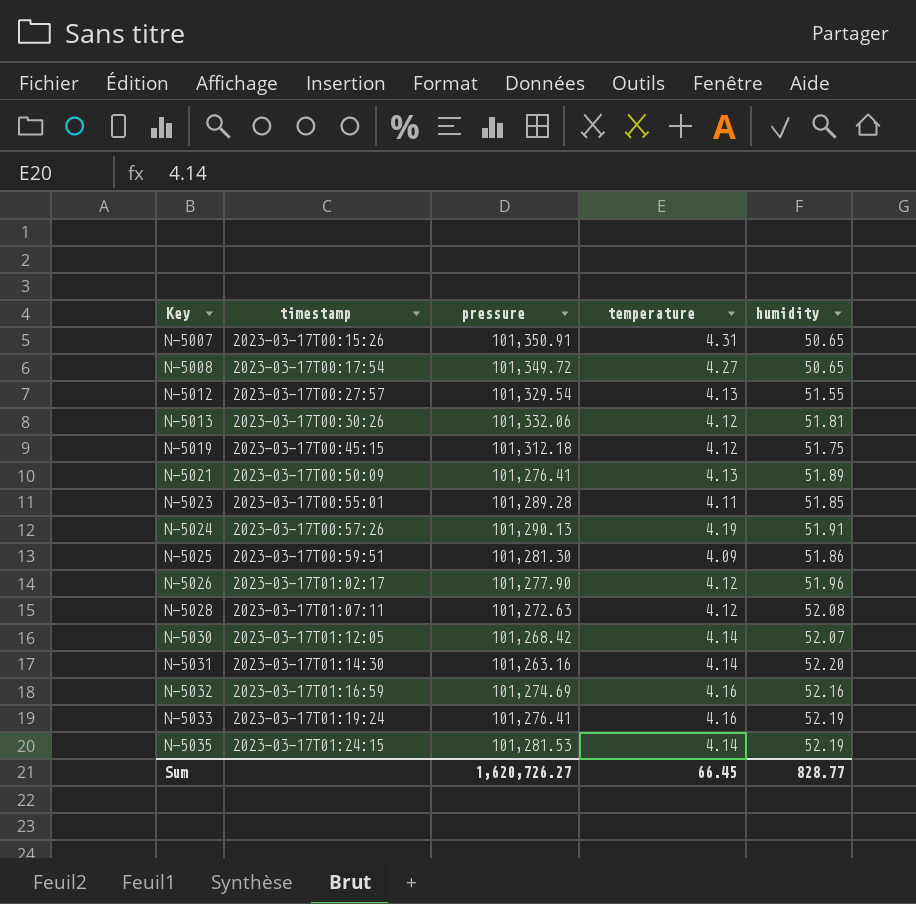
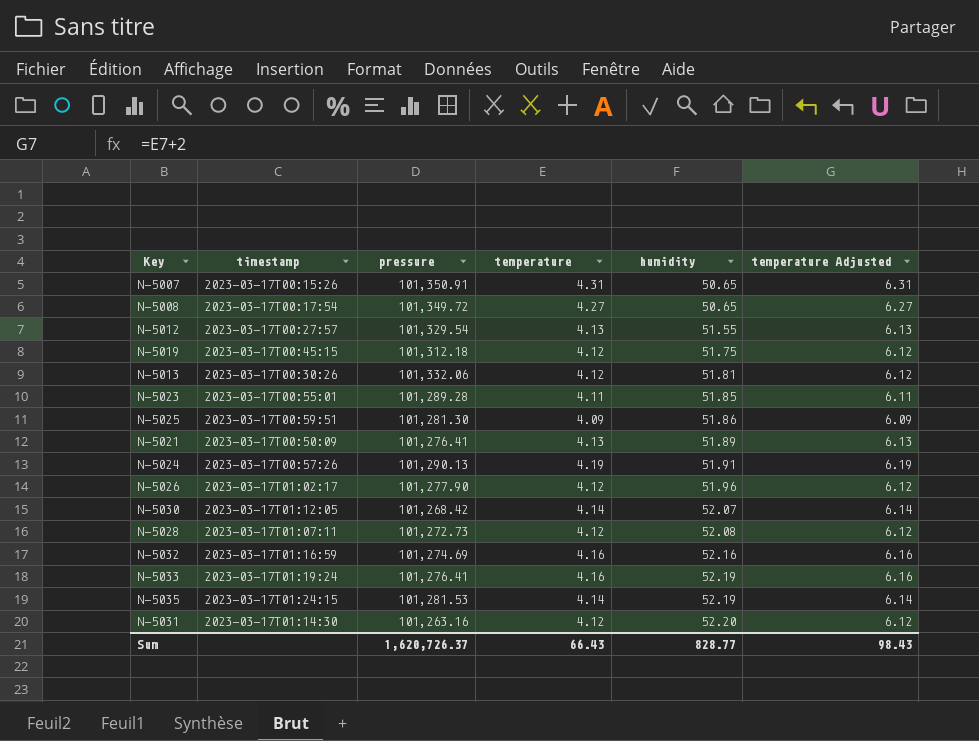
row order: Key ascending -> humidity ascending
column temperature Adjusted | formula: none -> [temperature] + 2
N-5028 | pressure: 101,272.63 -> 101,272.73
N-5031 | temperature: 4.14 -> 4.12
Sum | pressure: 1,620,726.27 -> 1,620,726.37
Sum | temperature: 66.45 -> 66.43

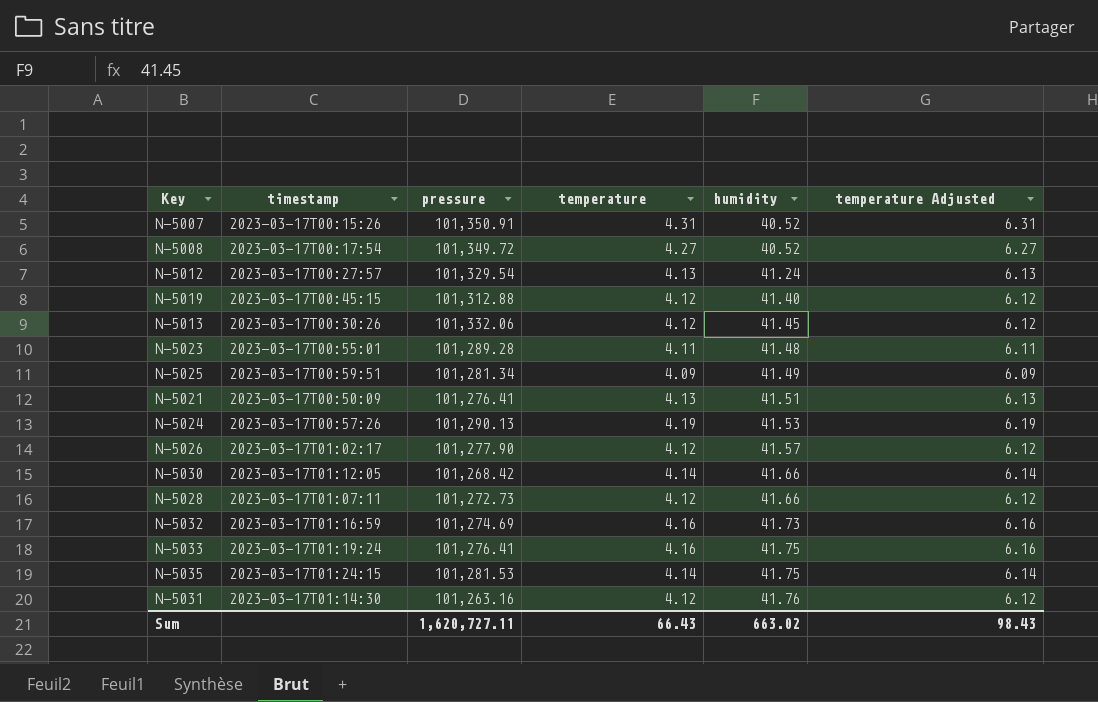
N-5007 | humidity: 50.65 -> 40.52
N-5008 | humidity: 50.65 -> 40.52
N-5012 | humidity: 51.55 -> 41.24
N-5019 | pressure: 101,312.18 -> 101,312.88
N-5019 | humidity: 51.75 -> 41.40
N-5013 | humidity: 51.81 -> 41.45
N-5023 | humidity: 51.85 -> 41.48
N-5025 | pressure: 101,281.30 -> 101,281.34
N-5025 | humidity: 51.86 -> 41.49
N-5021 | humidity: 51.89 -> 41.51
N-5024 | humidity: 51.91 -> 41.53
N-5026 | humidity: 51.96 -> 41.57
N-5030 | humidity: 52.07 -> 41.66
N-5028 | humidity: 52.08 -> 41.66
N-5032 | humidity: 52.16 -> 41.73
N-5033 | humidity: 52.19 -> 41.75
N-5035 | humidity: 52.19 -> 41.75
N-5031 | humidity: 52.20 -> 41.76
Sum | pressure: 1,620,726.37 -> 1,620,727.11
Sum | humidity: 828.77 -> 663.02

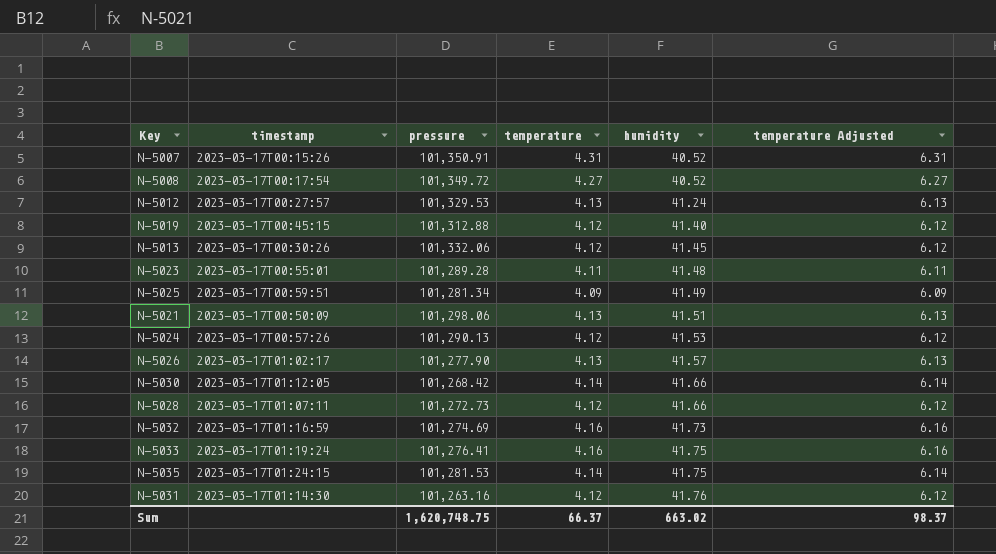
N-5012 | pressure: 101,329.54 -> 101,329.53
N-5021 | pressure: 101,276.41 -> 101,298.06
N-5024 | temperature: 4.19 -> 4.12
N-5024 | temperature Adjusted: 6.19 -> 6.12
N-5026 | temperature: 4.12 -> 4.13
N-5026 | temperature Adjusted: 6.12 -> 6.13
Sum | pressure: 1,620,727.11 -> 1,620,748.75
Sum | temperature: 66.43 -> 66.37
Sum | temperature Adjusted: 98.43 -> 98.37

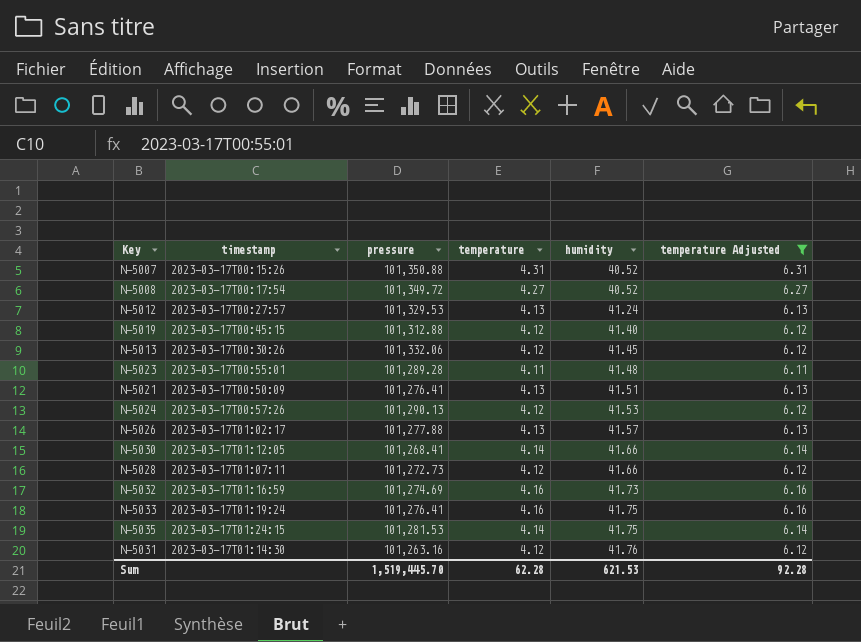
filter: none -> temperature Adjusted != 6.09
N-5007 | pressure: 101,350.91 -> 101,350.88
N-5021 | pressure: 101,298.06 -> 101,276.41
N-5026 | pressure: 101,277.90 -> 101,277.88
N-5030 | pressure: 101,268.42 -> 101,268.41
Sum | pressure: 1,620,748.75 -> 1,519,445.70
Sum | temperature: 66.37 -> 62.28
Sum | humidity: 663.02 -> 621.53
Sum | temperature Adjusted: 98.37 -> 92.28

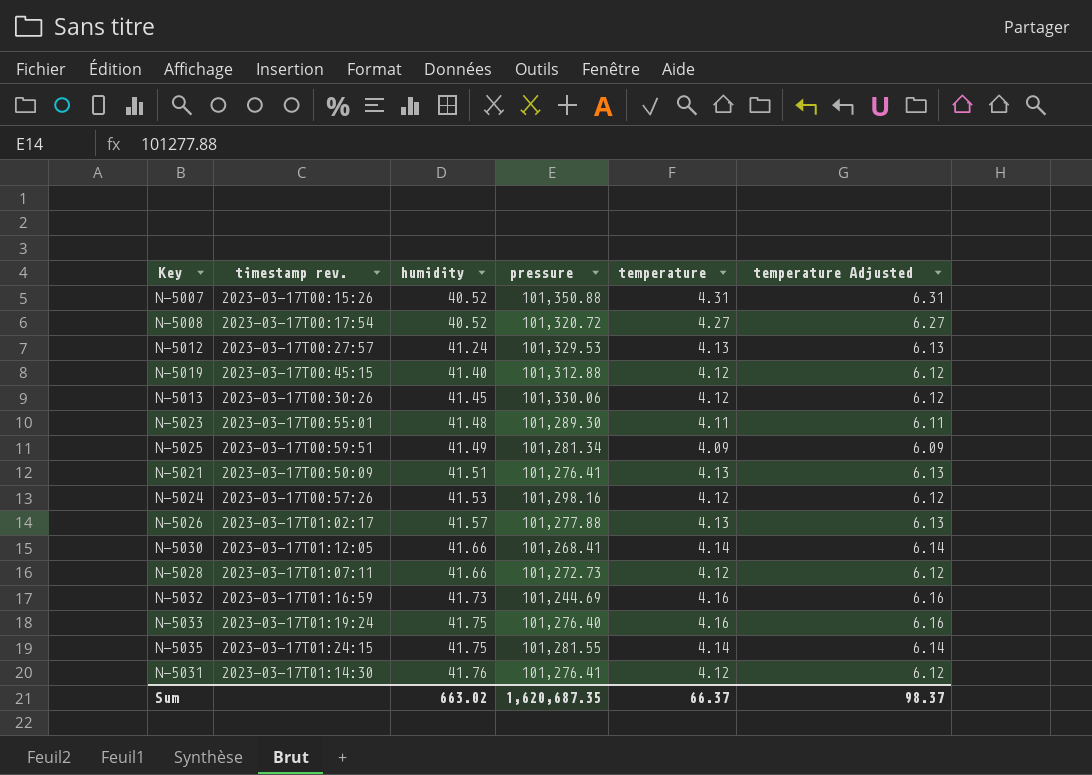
filter: temperature Adjusted != 6.09 -> none
column name: timestamp -> timestamp rev.
column humidity | position: 5 -> 3
N-5008 | pressure: 101,349.72 -> 101,320.72
N-5013 | pressure: 101,332.06 -> 101,330.06
N-5023 | pressure: 101,289.28 -> 101,289.30
N-5024 | pressure: 101,290.13 -> 101,298.16
N-5032 | pressure: 101,274.69 -> 101,244.69
N-5033 | pressure: 101,276.41 -> 101,276.40
N-5035 | pressure: 101,281.53 -> 101,281.55
N-5031 | pressure: 101,263.16 -> 101,276.41
Sum | humidity: 621.53 -> 663.02
Sum | pressure: 1,519,445.70 -> 1,620,687.35
Sum | temperature: 62.28 -> 66.37
Sum | temperature Adjusted: 92.28 -> 98.37

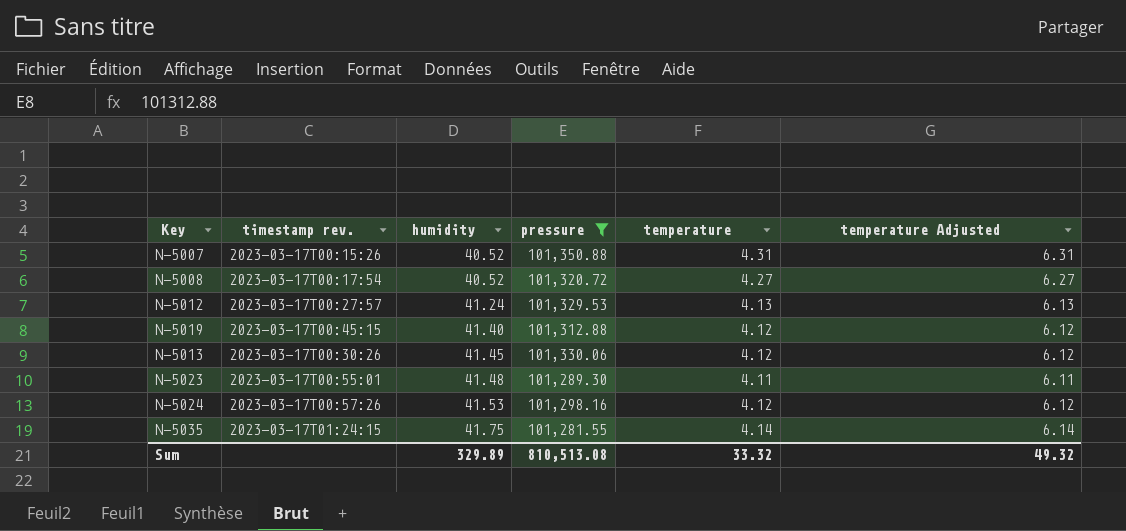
filter: none -> pressure >= 101,281.55
Sum | humidity: 663.02 -> 329.89
Sum | pressure: 1,620,687.35 -> 810,513.08
Sum | temperature: 66.37 -> 33.32
Sum | temperature Adjusted: 98.37 -> 49.32

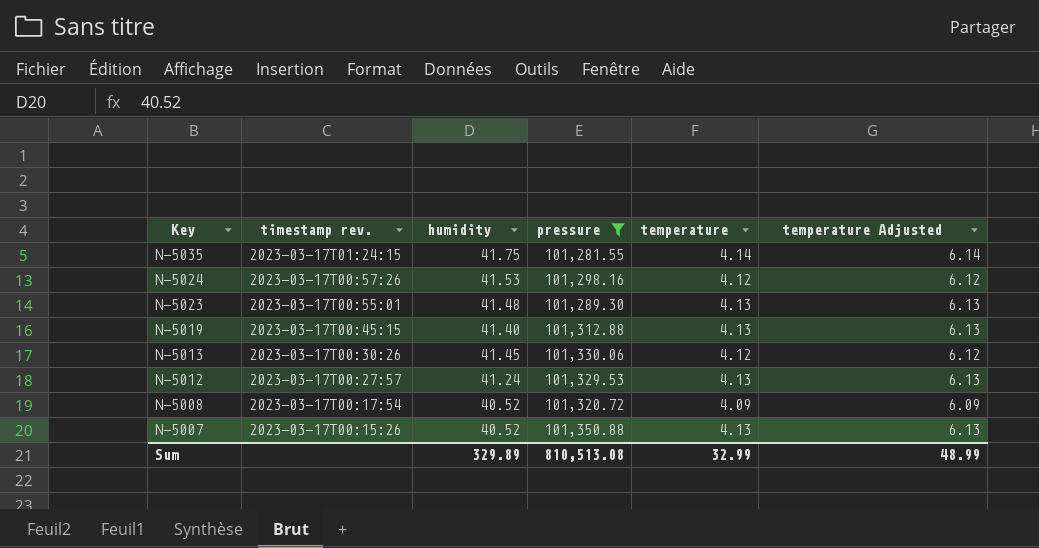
row order: humidity ascending -> Key descending
N-5023 | temperature: 4.11 -> 4.13
N-5023 | temperature Adjusted: 6.11 -> 6.13
N-5019 | temperature: 4.12 -> 4.13
N-5019 | temperature Adjusted: 6.12 -> 6.13
N-5008 | temperature: 4.27 -> 4.09
N-5008 | temperature Adjusted: 6.27 -> 6.09
N-5007 | temperature: 4.31 -> 4.13
N-5007 | temperature Adjusted: 6.31 -> 6.13
Sum | temperature: 33.32 -> 32.99
Sum | temperature Adjusted: 49.32 -> 48.99

